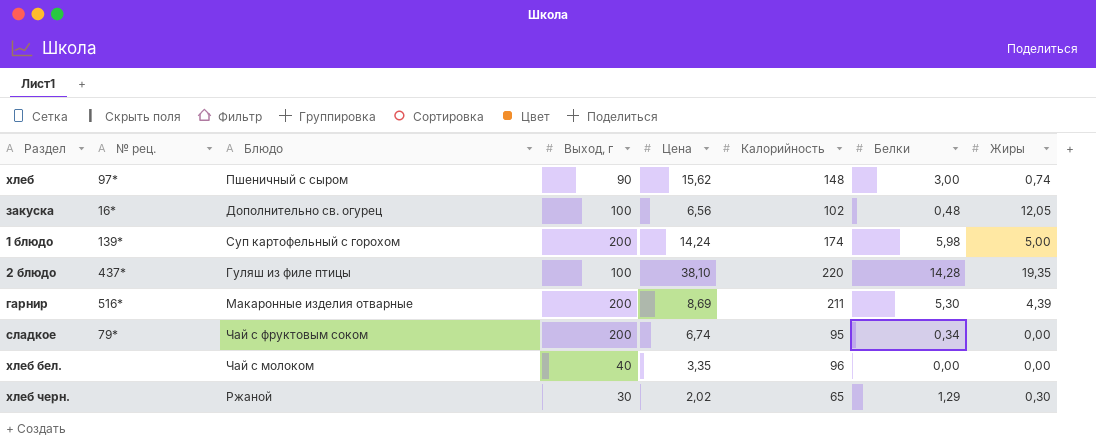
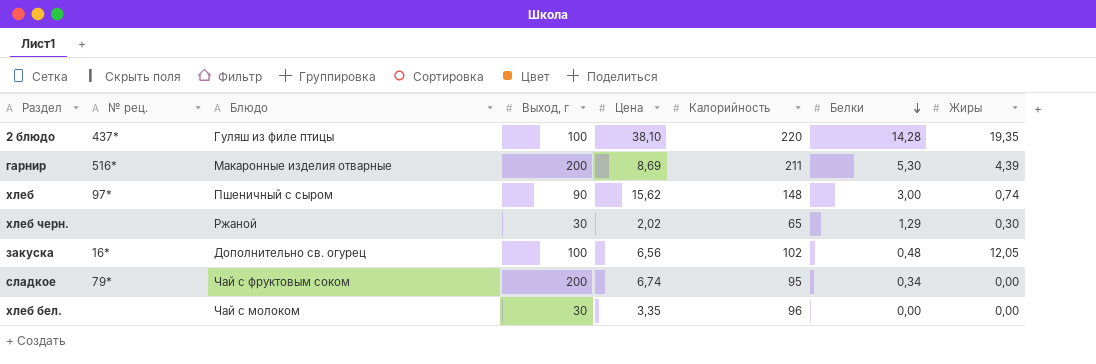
row order: none -> Белки descending
row 1 блюдо: 139* | Суп картофельный с горохом | 200 | 14,24 | 174 | 5,98 | 5,00 -> none
хлеб бел. | Выход, г: 40 -> 30

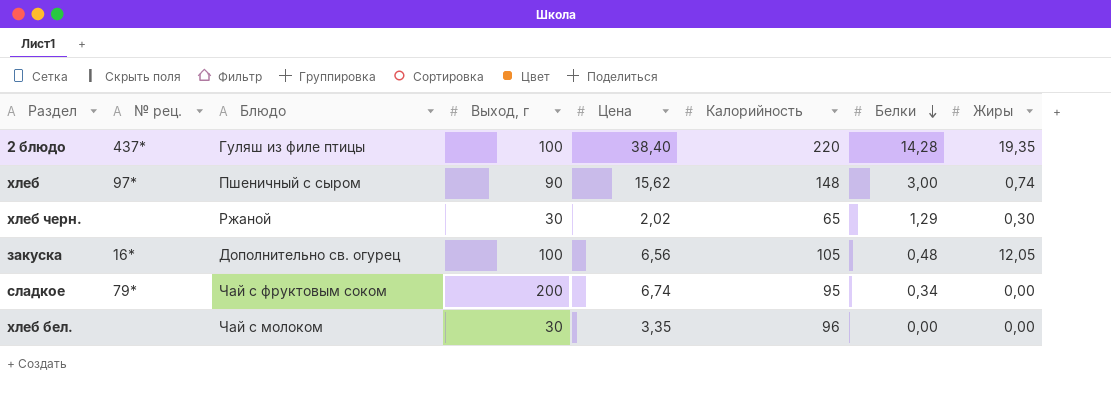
row гарнир: 516* | Макаронные изделия отварные | 200 | 8,69 | 211 | 5,30 | 4,39 -> none
2 блюдо | Цена: 38,10 -> 38,40
закуска | Калорийность: 102 -> 105

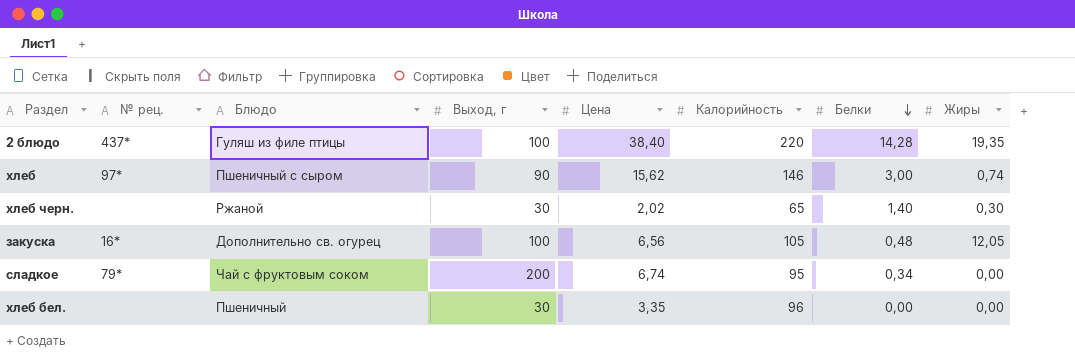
хлеб | Калорийность: 148 -> 146
хлеб черн. | Белки: 1,29 -> 1,40
хлеб бел. | Блюдо: Чай с молоком -> Пшеничный

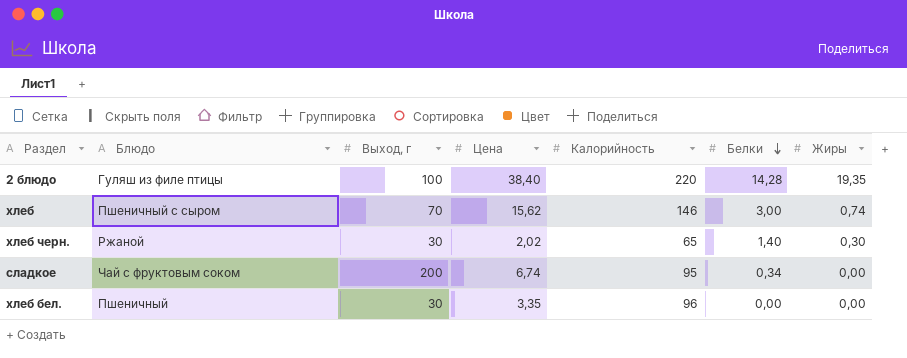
column № рец. | position: 2 -> none
row закуска: 16* | Дополнительно св. огурец | 100 | 6,56 | 105 | 0,48 | 12,05 -> none
хлеб | Выход, г: 90 -> 70

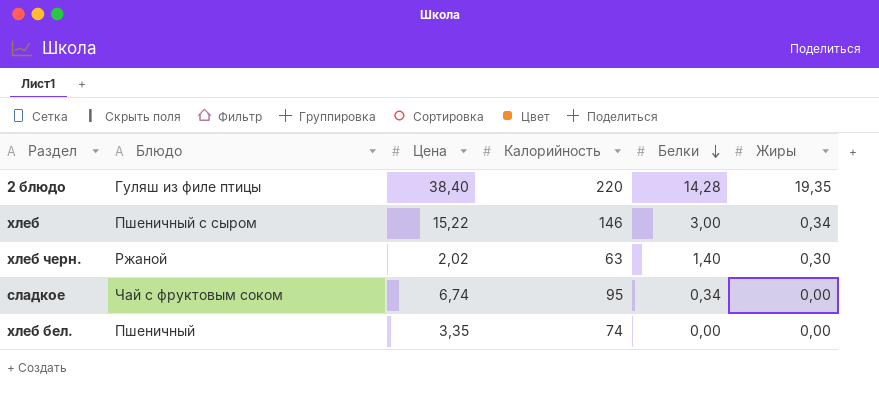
column Выход, г | position: 3 -> none
хлеб | Цена: 15,62 -> 15,22
хлеб | Жиры: 0,74 -> 0,34
хлеб черн. | Калорийность: 65 -> 63
хлеб бел. | Калорийность: 96 -> 74

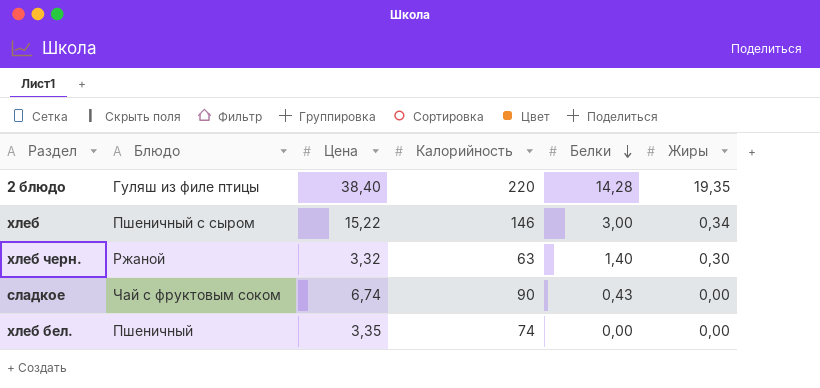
хлеб черн. | Цена: 2,02 -> 3,32
сладкое | Калорийность: 95 -> 90
сладкое | Белки: 0,34 -> 0,43

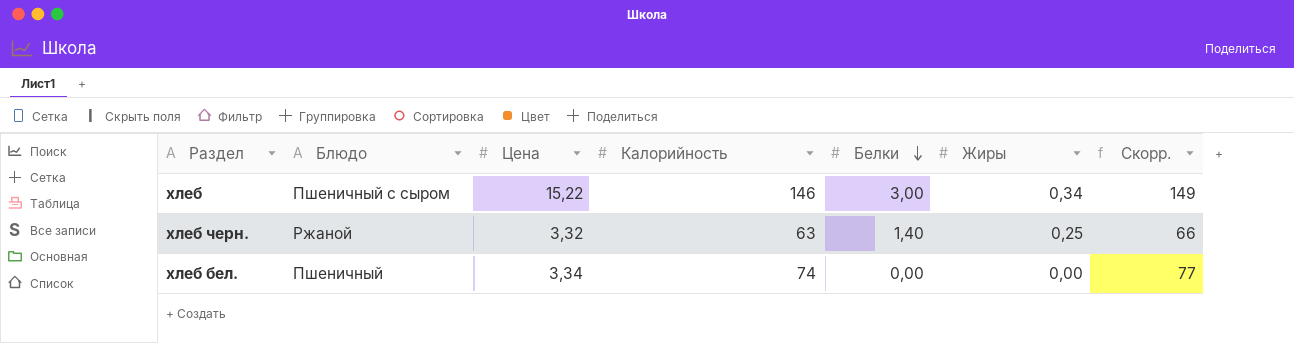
column Скорр. | formula: none -> [Калорийность] + 3
row 2 блюдо: Гуляш из филе птицы | 38,40 | 220 | 14,28 | 19,35 -> none
row сладкое: Чай с фруктовым соком | 6,74 | 90 | 0,43 | 0,00 -> none
хлеб черн. | Жиры: 0,30 -> 0,25
хлеб бел. | Цена: 3,35 -> 3,34

